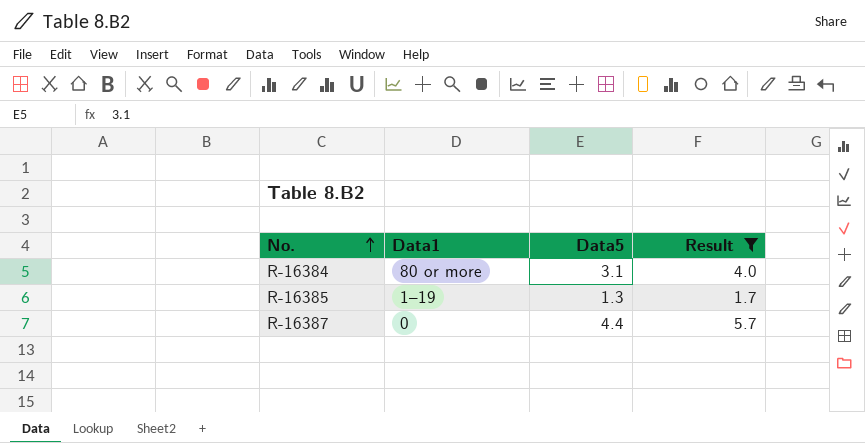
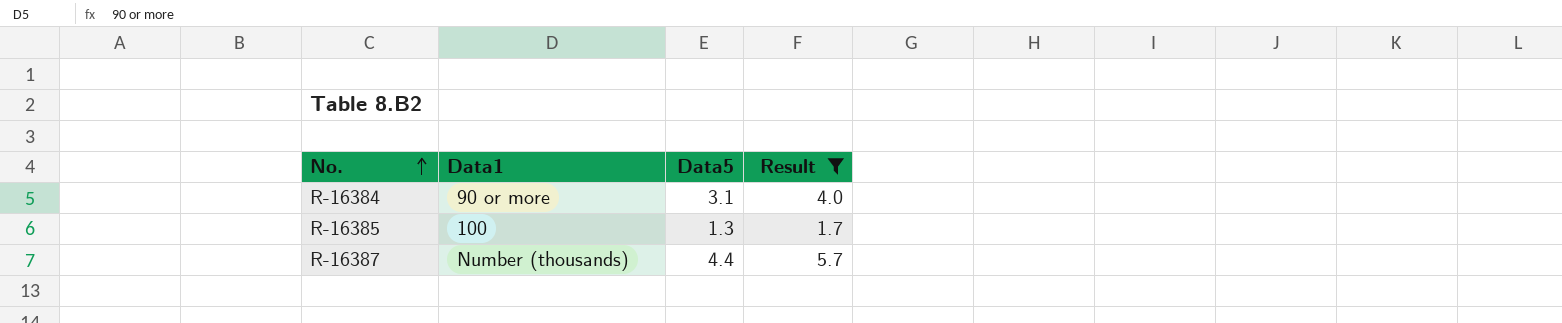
R-16384 | Data1: 80 or more -> 90 or more
R-16385 | Data1: 1–19 -> 100
R-16387 | Data1: 0 -> Number (thousands)

